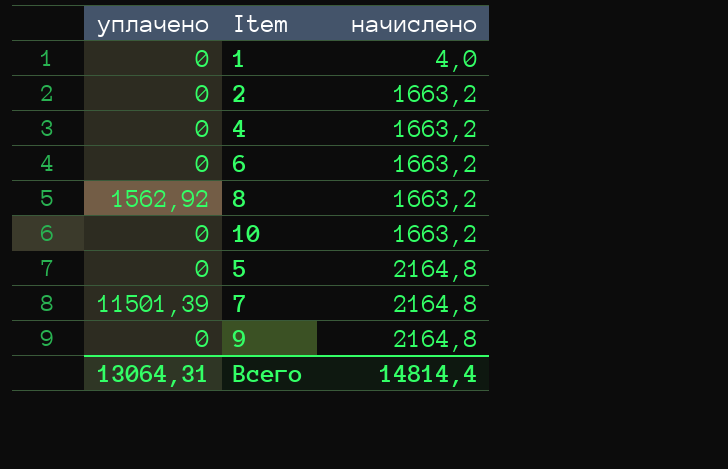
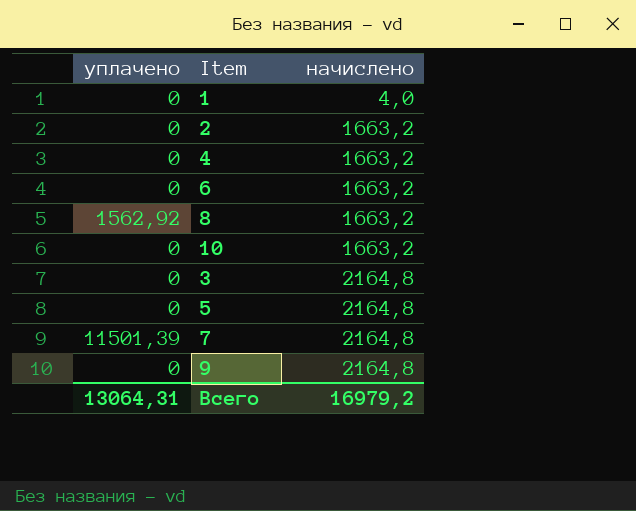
row 3: none -> 0 | 2164,8
Всего | начислено: 14814,4 -> 16979,2

